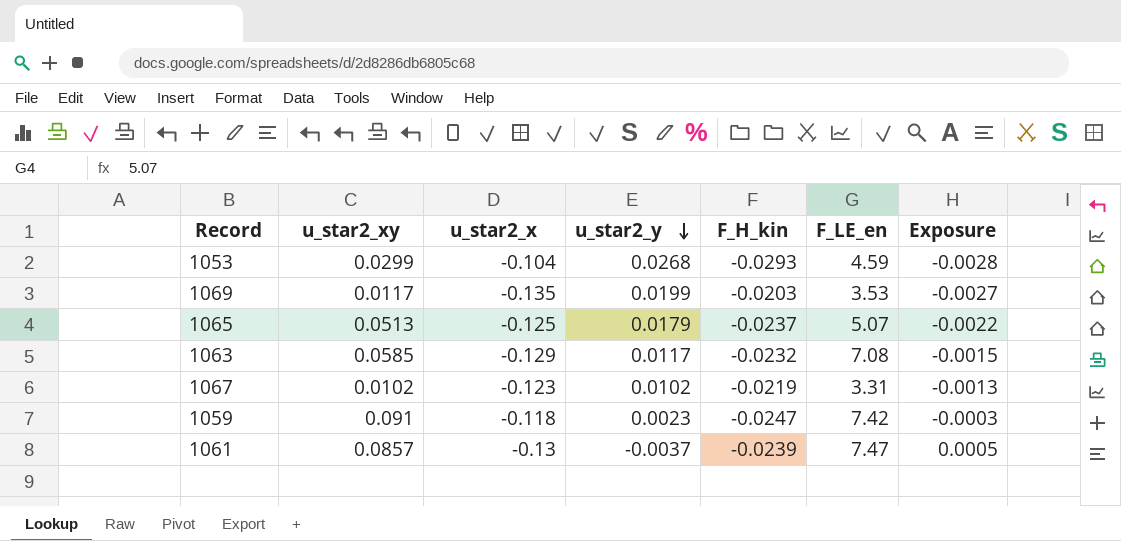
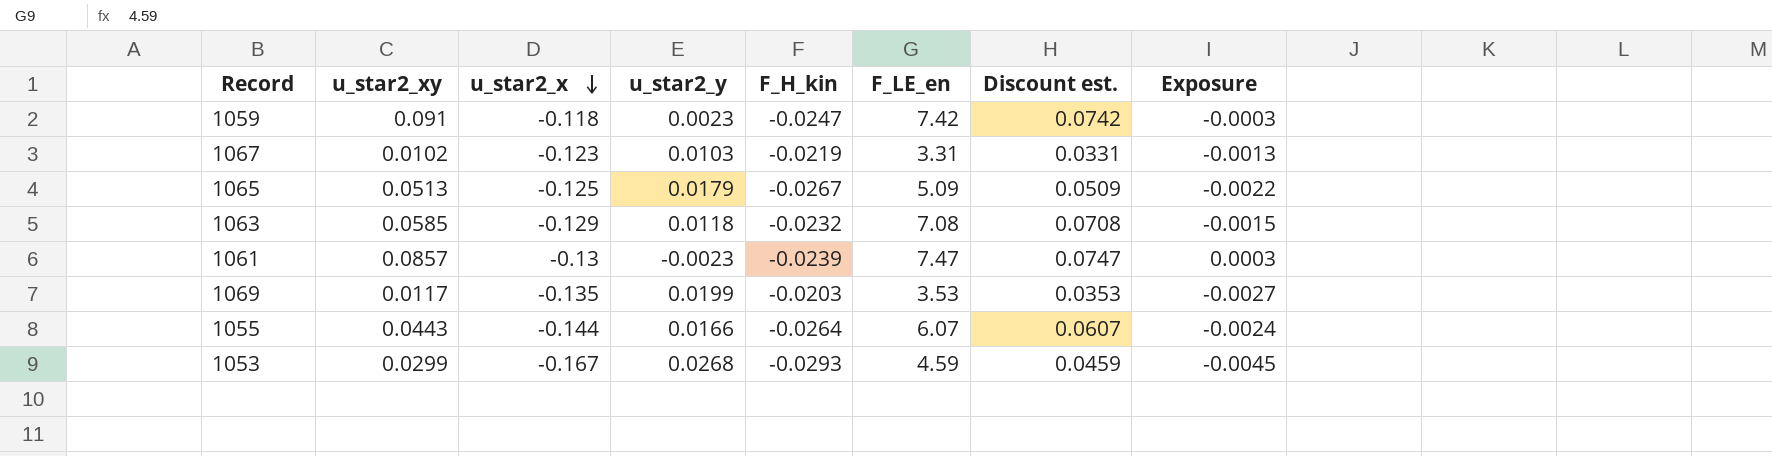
row order: u_star2_y descending -> u_star2_x descending
column Discount est. | formula: none -> [F_LE_en] * 0.01
1067 | u_star2_y: 0.0102 -> 0.0103
1065 | F_H_kin: -0.0237 -> -0.0267
1065 | F_LE_en: 5.07 -> 5.09
1063 | u_star2_y: 0.0117 -> 0.0118
1061 | u_star2_y: -0.0037 -> -0.0023
1061 | Exposure: 0.0005 -> 0.0003
row 1055: none -> 0.0443 | -0.144 | 0.0166 | -0.0264 | 6.07 | 0.0607 | -0.0024
1053 | u_star2_x: -0.104 -> -0.167
1053 | Exposure: -0.0028 -> -0.0045

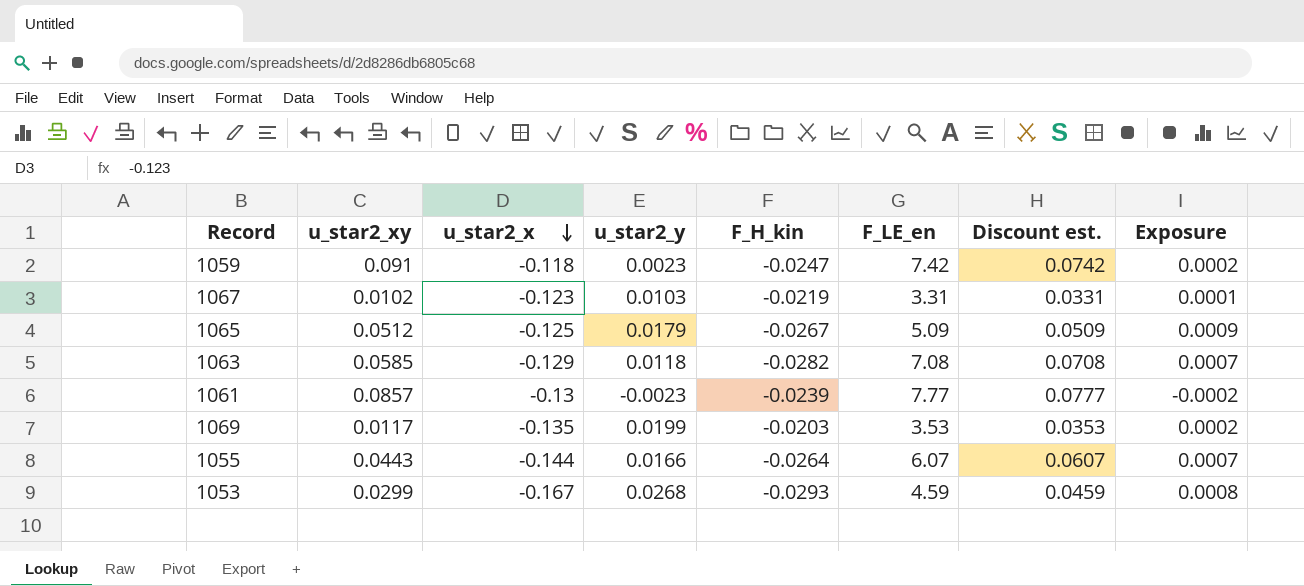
column Exposure | formula: [u_star2_x] * [u_star2_y] -> [u_star2_xy] * [u_star2_y]
1065 | u_star2_xy: 0.0513 -> 0.0512
1063 | F_H_kin: -0.0232 -> -0.0282
1061 | F_LE_en: 7.47 -> 7.77
1061 | Discount est.: 0.0747 -> 0.0777

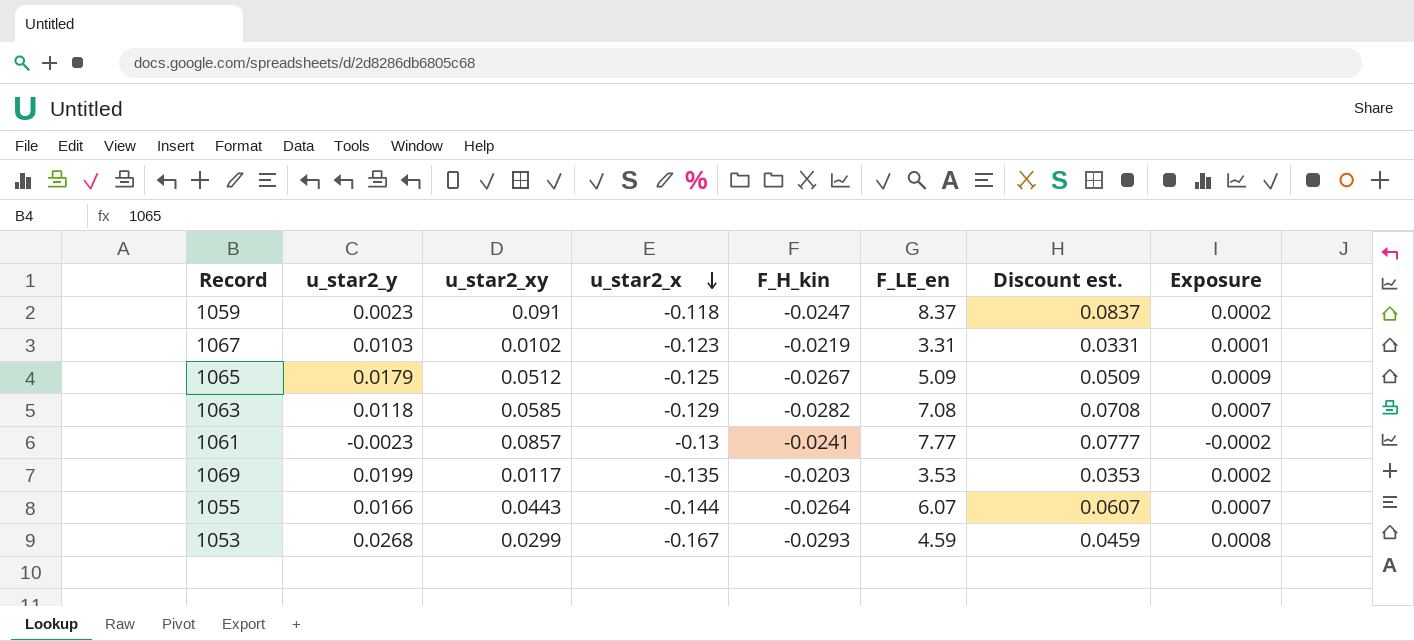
column u_star2_y | position: 4 -> 2
1059 | F_LE_en: 7.42 -> 8.37
1059 | Discount est.: 0.0742 -> 0.0837
1061 | F_H_kin: -0.0239 -> -0.0241

